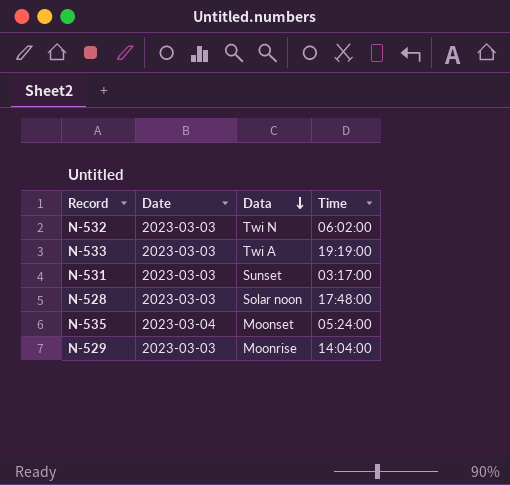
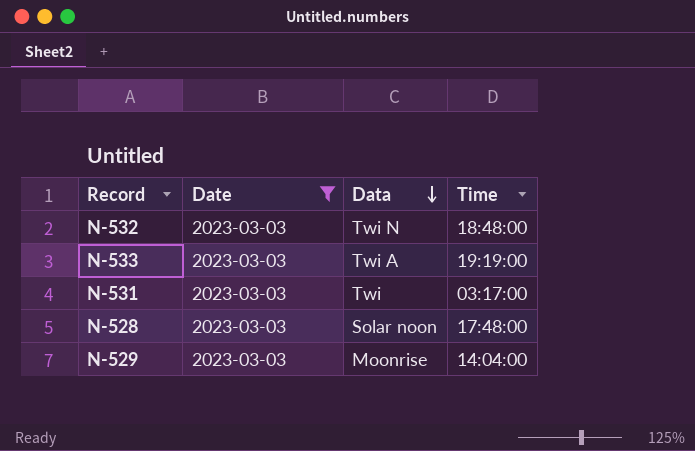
filter: none -> Date = 2023-03-03
N-532 | Time: 06:02:00 -> 18:48:00
N-531 | Data: Sunset -> Twi

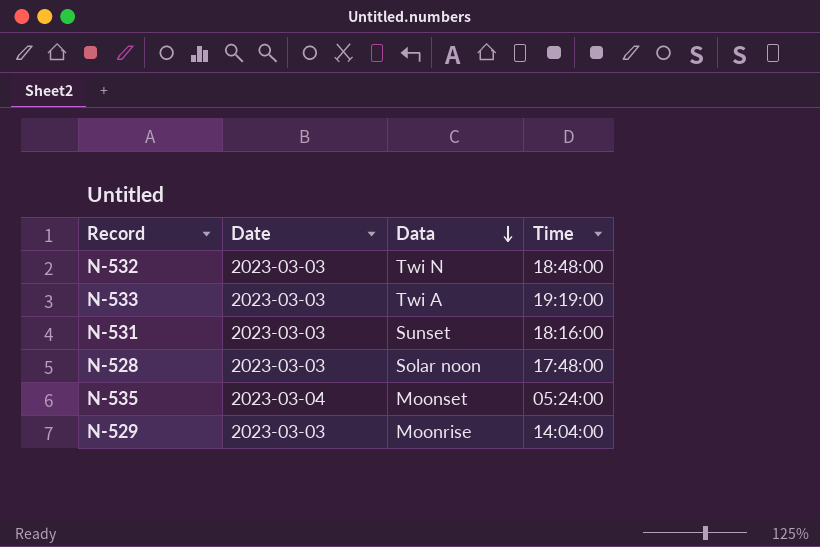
filter: Date = 2023-03-03 -> none
N-531 | Data: Twi -> Sunset
N-531 | Time: 03:17:00 -> 18:16:00

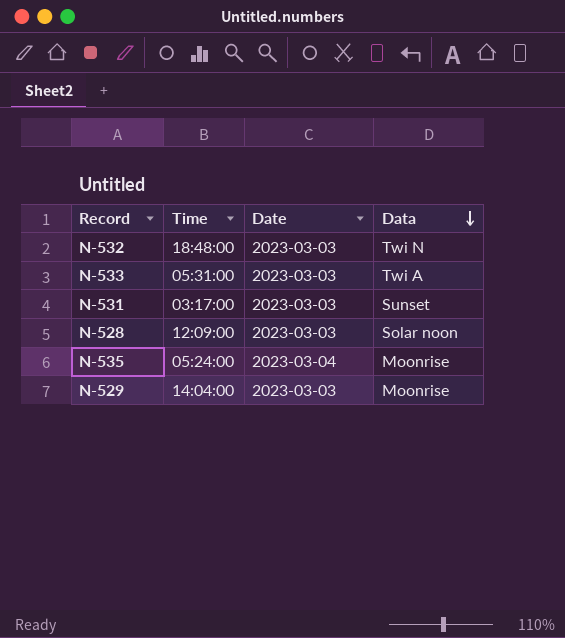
column Time | position: 4 -> 2
N-533 | Time: 19:19:00 -> 05:31:00
N-531 | Time: 18:16:00 -> 03:17:00
N-528 | Time: 17:48:00 -> 12:09:00
N-535 | Data: Moonset -> Moonrise

